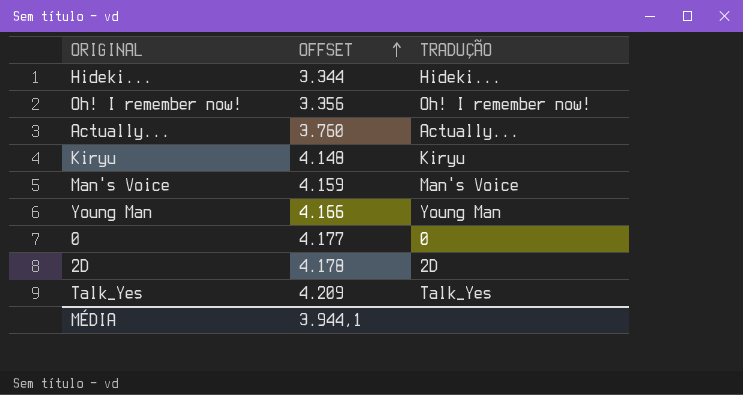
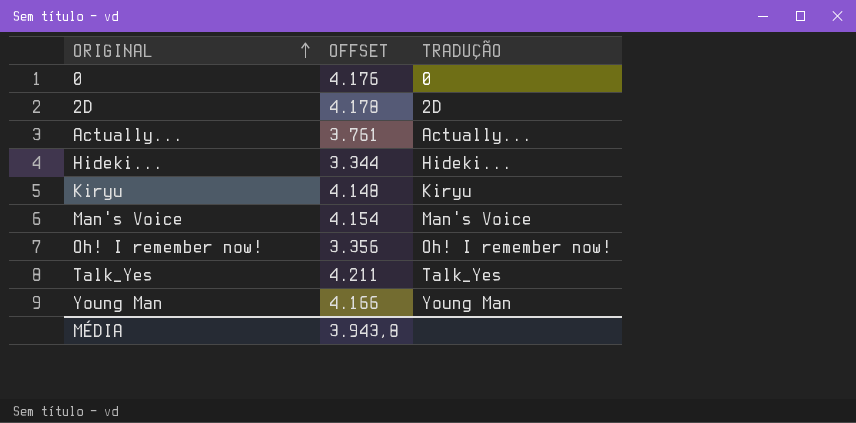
row order: OFFSET ascending -> ORIGINAL ascending
0 | OFFSET: 4.177 -> 4.176
Actually... | OFFSET: 3.760 -> 3.761
Man's Voice | OFFSET: 4.159 -> 4.154
Talk_Yes | OFFSET: 4.209 -> 4.211
MÉDIA | OFFSET: 3.944,1 -> 3.943,8

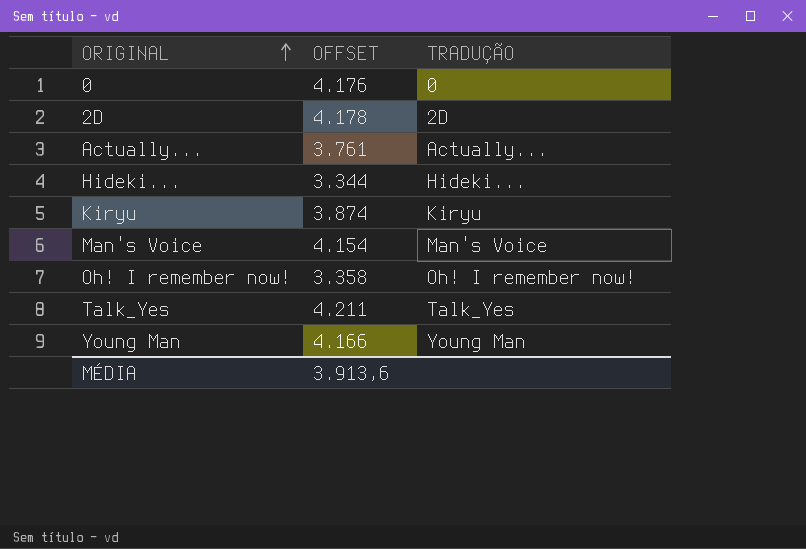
Kiryu | OFFSET: 4.148 -> 3.874
Oh! I remember now! | OFFSET: 3.356 -> 3.358
MÉDIA | OFFSET: 3.943,8 -> 3.913,6

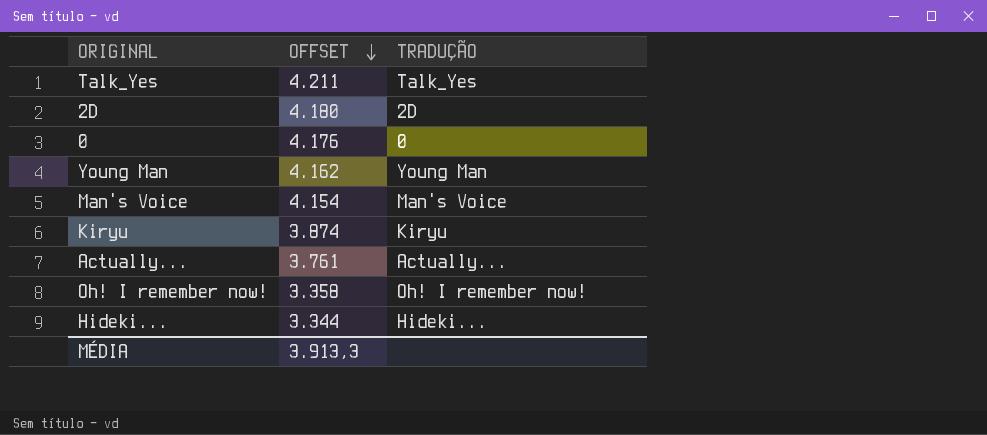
row order: ORIGINAL ascending -> OFFSET descending
2D | OFFSET: 4.178 -> 4.180
Young Man | OFFSET: 4.166 -> 4.162
MÉDIA | OFFSET: 3.913,6 -> 3.913,3

